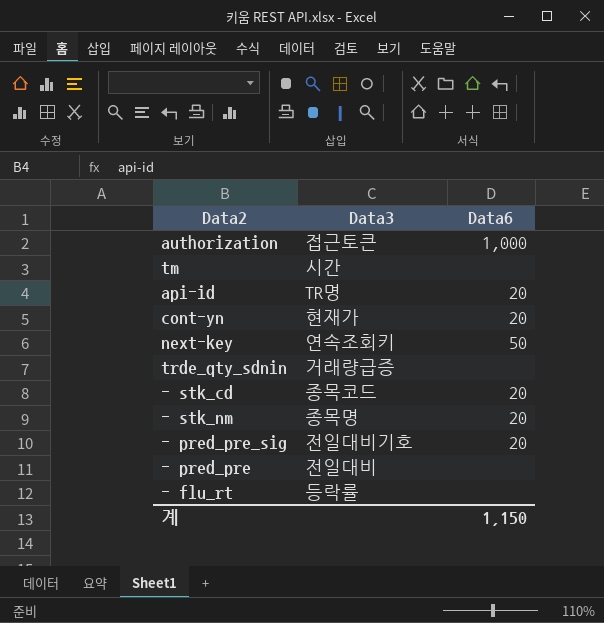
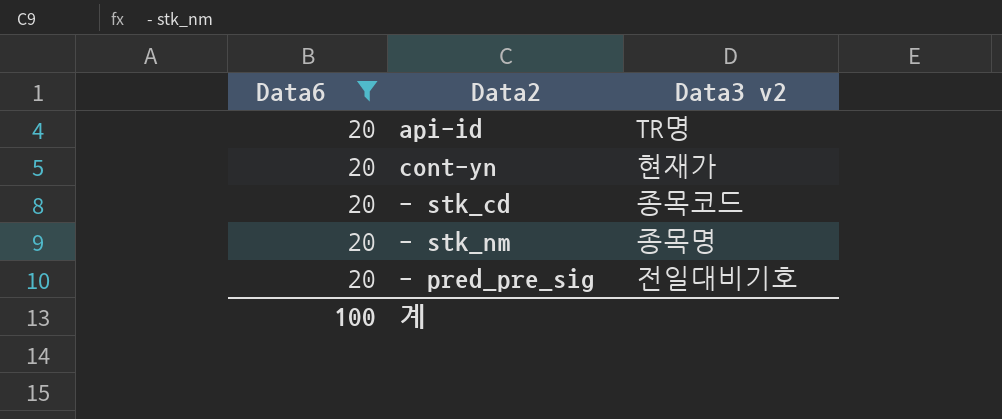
filter: none -> Data6 = 20
column Data6 | position: 3 -> 1
column name: Data3 -> Data3 v2
계 | Data6: 1,150 -> 100

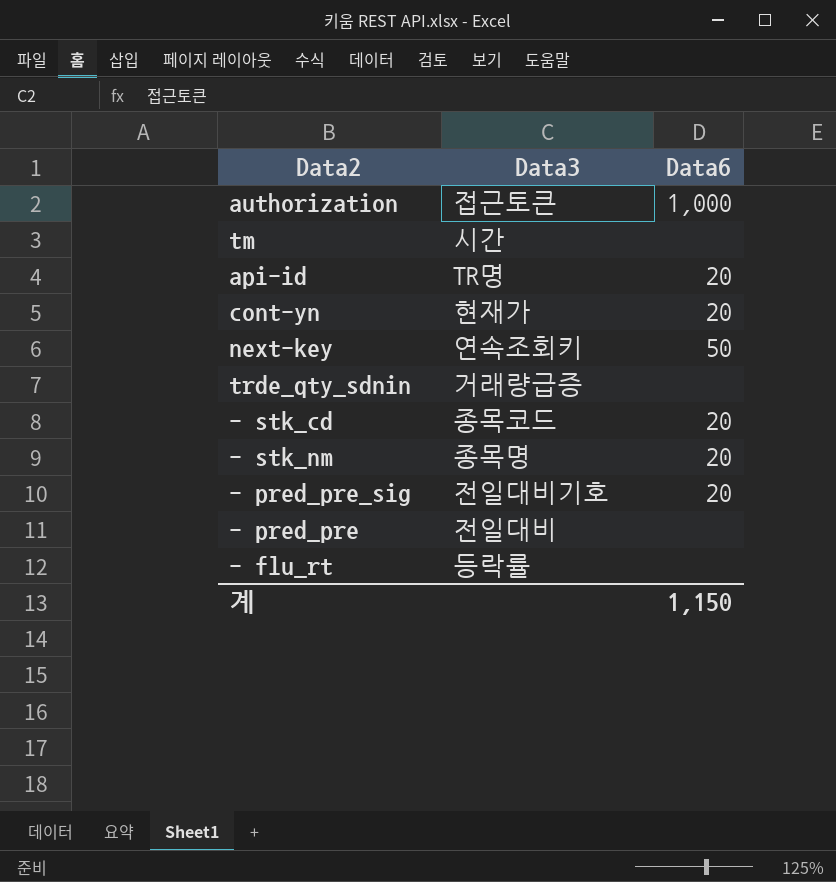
filter: Data6 = 20 -> none
column name: Data3 v2 -> Data3
column Data6 | position: 1 -> 3
계 | Data6: 100 -> 1,150

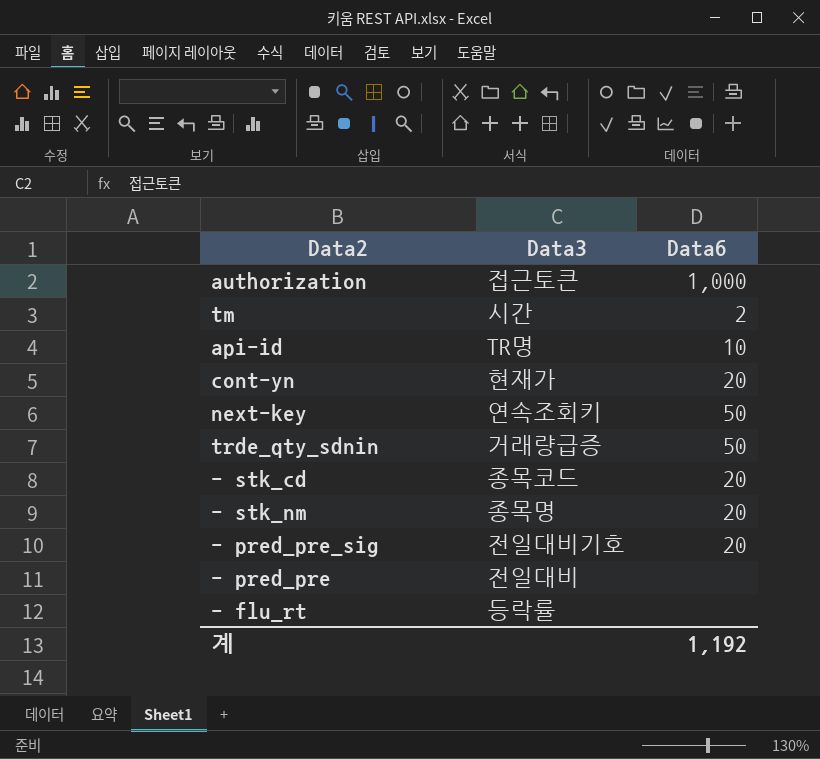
tm | Data6: none -> 2
api-id | Data6: 20 -> 10
trde_qty_sdnin | Data6: none -> 50
계 | Data6: 1,150 -> 1,192

